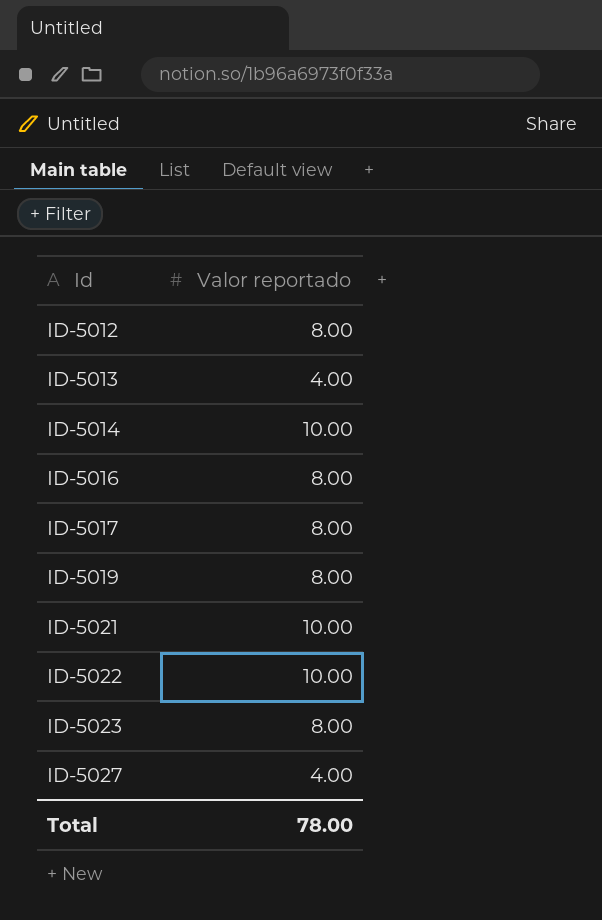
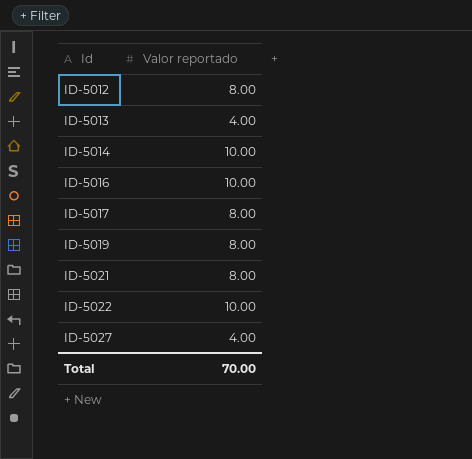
row ID-5023: 8.00 -> none
ID-5016 | Valor reportado: 8.00 -> 10.00
ID-5021 | Valor reportado: 10.00 -> 8.00
Total | Valor reportado: 78.00 -> 70.00

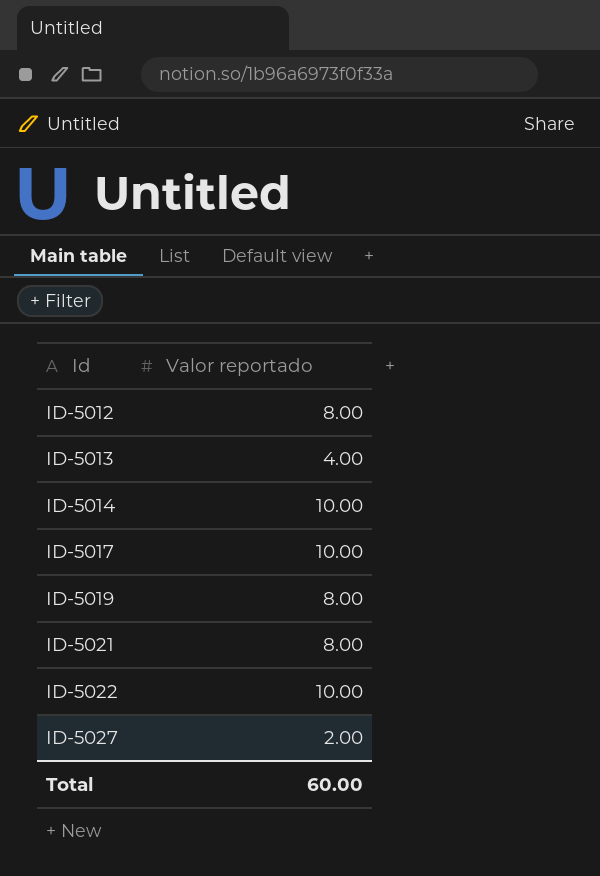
row ID-5016: 10.00 -> none
ID-5017 | Valor reportado: 8.00 -> 10.00
ID-5027 | Valor reportado: 4.00 -> 2.00
Total | Valor reportado: 70.00 -> 60.00

